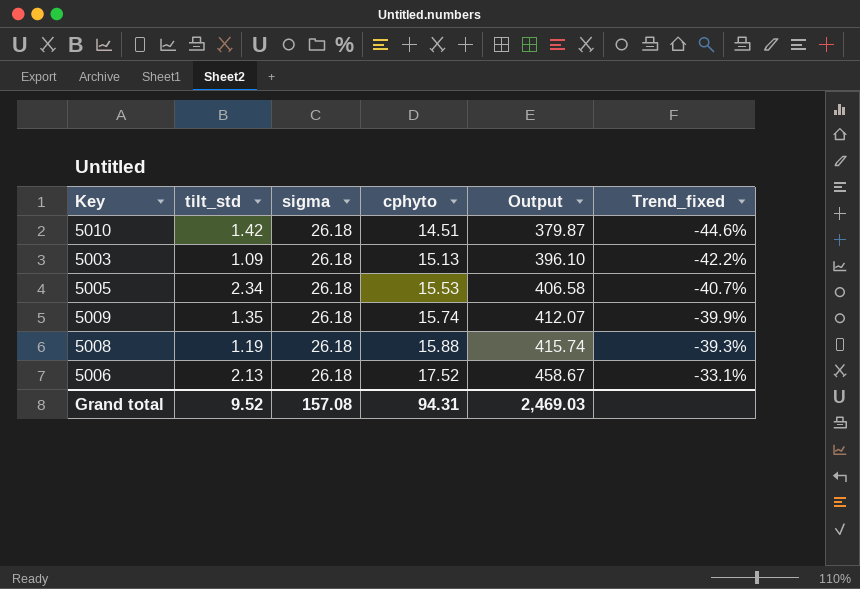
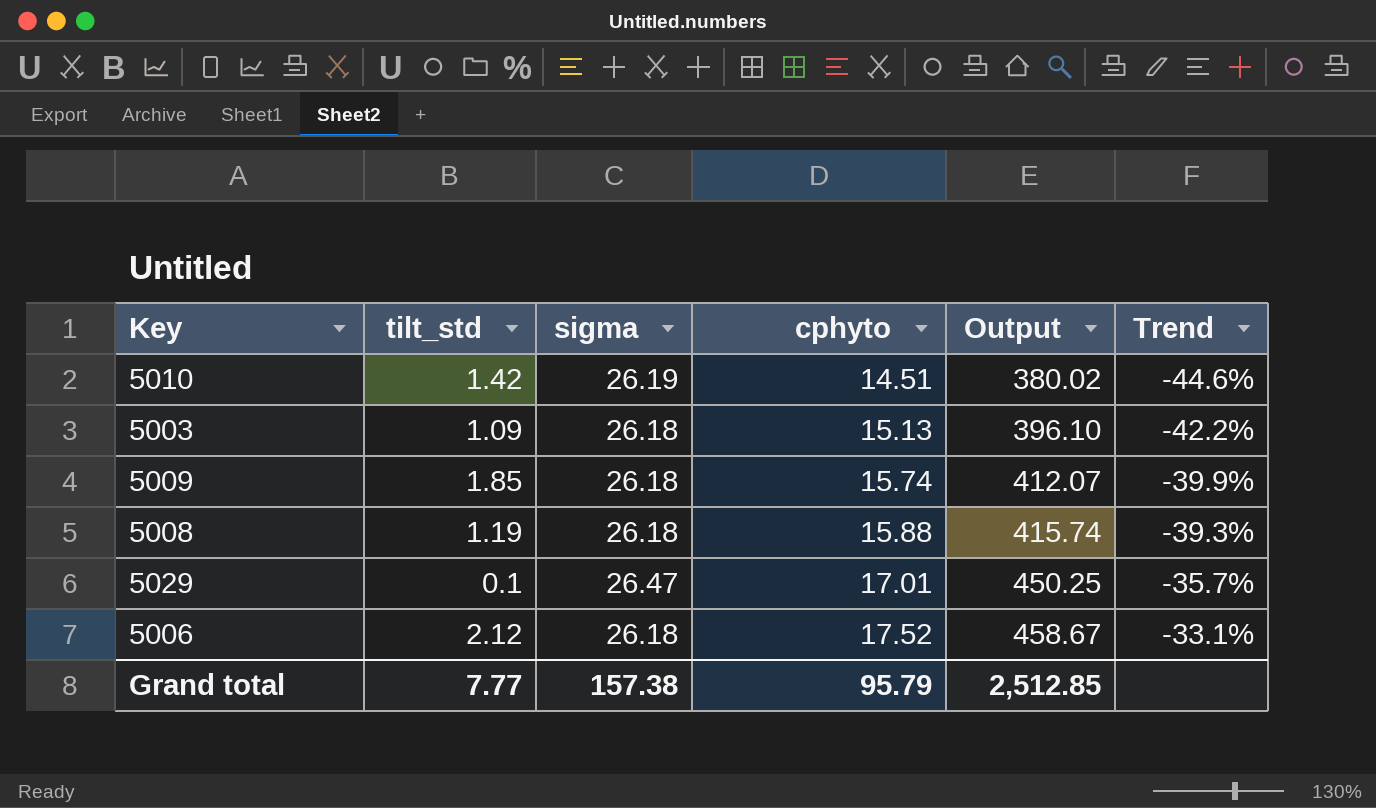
column name: Trend_fixed -> Trend
row 5005: 2.34 | 26.18 | 15.53 | 406.58 | -40.7% -> none
5010 | sigma: 26.18 -> 26.19
5010 | Output: 379.87 -> 380.02
5009 | tilt_std: 1.35 -> 1.85
row 5029: none -> 0.1 | 26.47 | 17.01 | 450.25 | -35.7%
5006 | tilt_std: 2.13 -> 2.12
Grand total | tilt_std: 9.52 -> 7.77
Grand total | sigma: 157.08 -> 157.38
Grand total | cphyto: 94.31 -> 95.79
Grand total | Output: 2,469.03 -> 2,512.85

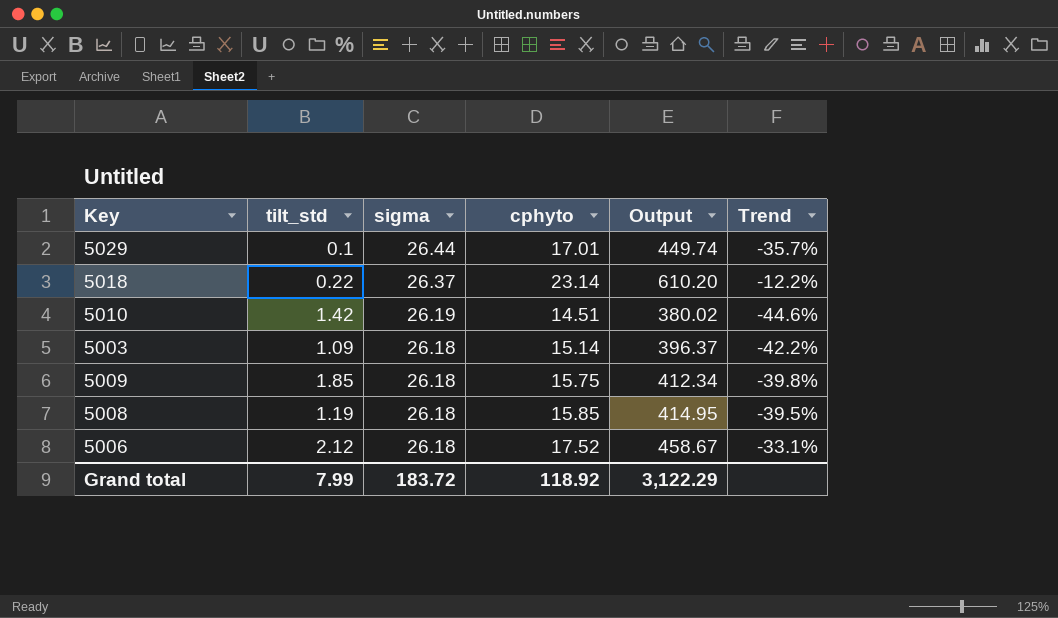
row order: cphyto ascending -> sigma descending
5029 | sigma: 26.47 -> 26.44
5029 | Output: 450.25 -> 449.74
row 5018: none -> 0.22 | 26.37 | 23.14 | 610.20 | -12.2%
5003 | cphyto: 15.13 -> 15.14
5003 | Output: 396.10 -> 396.37
5009 | cphyto: 15.74 -> 15.75
5009 | Output: 412.07 -> 412.34
5009 | Trend: -39.9% -> -39.8%
5008 | cphyto: 15.88 -> 15.85
5008 | Output: 415.74 -> 414.95
5008 | Trend: -39.3% -> -39.5%
Grand total | tilt_std: 7.77 -> 7.99
Grand total | sigma: 157.38 -> 183.72
Grand total | cphyto: 95.79 -> 118.92
Grand total | Output: 2,512.85 -> 3,122.29

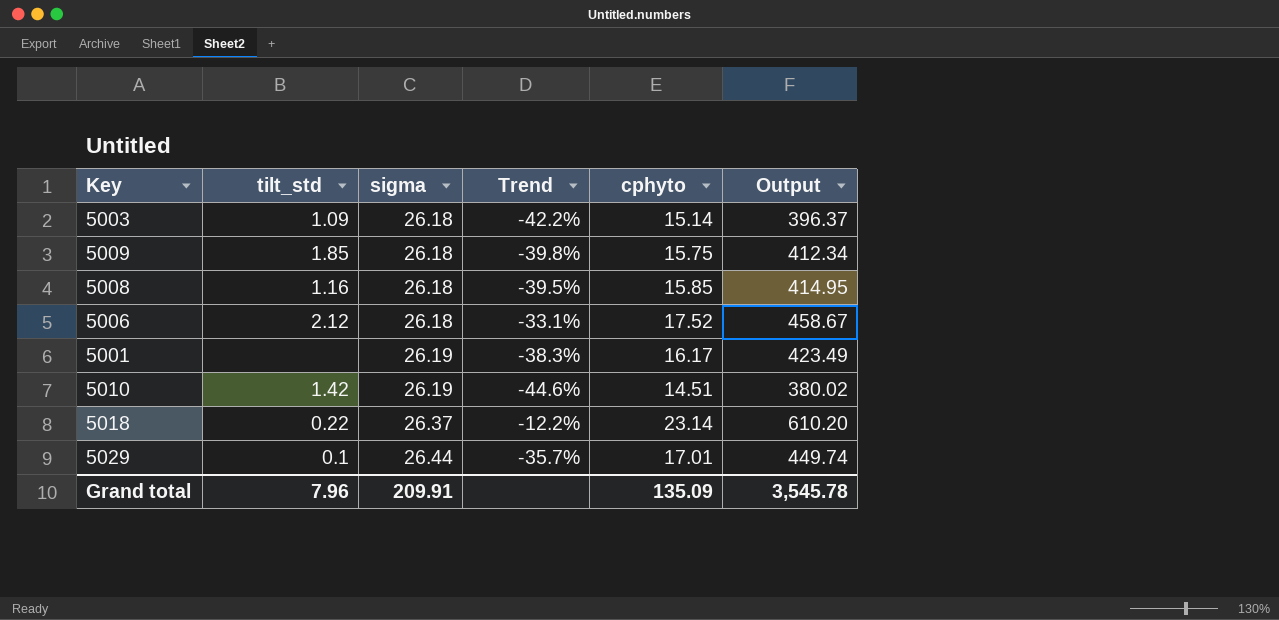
row order: sigma descending -> sigma ascending
column Trend | position: 6 -> 4
5008 | tilt_std: 1.19 -> 1.16
row 5001: none -> none | 26.19 | -38.3% | 16.17 | 423.49
Grand total | tilt_std: 7.99 -> 7.96
Grand total | sigma: 183.72 -> 209.91
Grand total | cphyto: 118.92 -> 135.09
Grand total | Output: 3,122.29 -> 3,545.78

